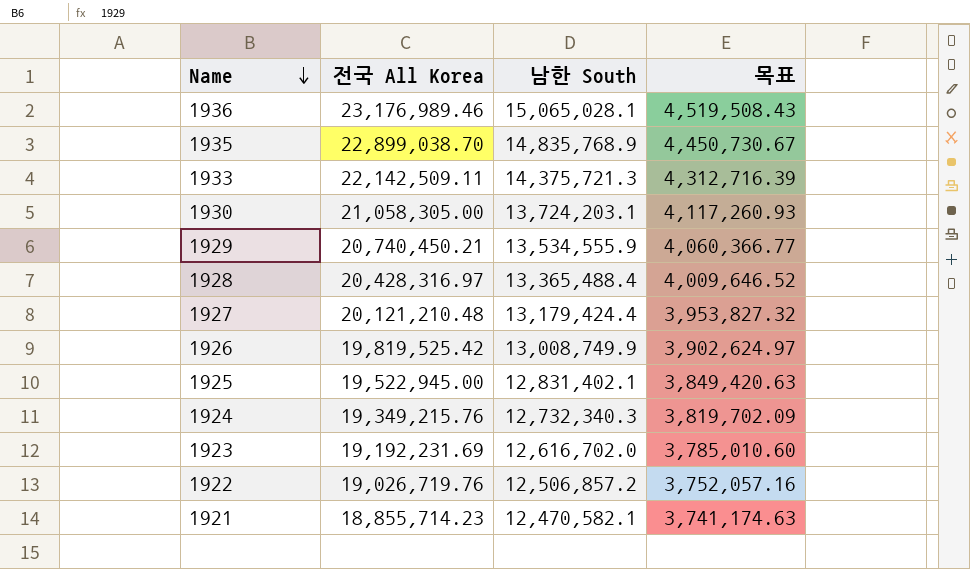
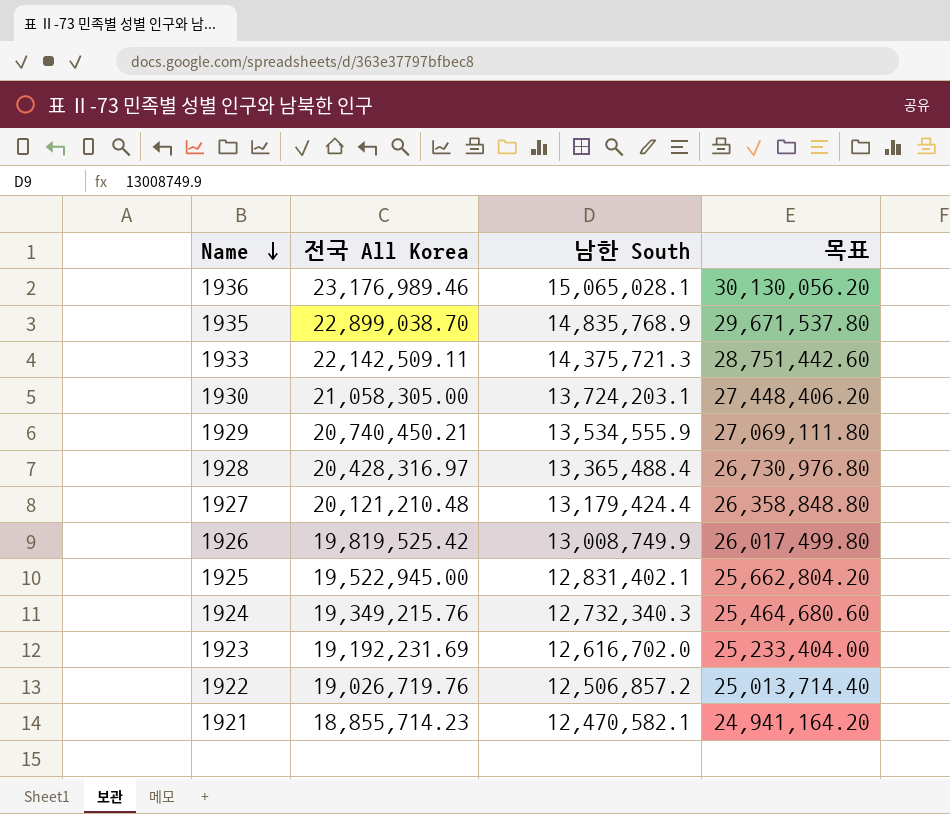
column 목표 | formula: [남한 South] * 0.3 -> [남한 South] * 2

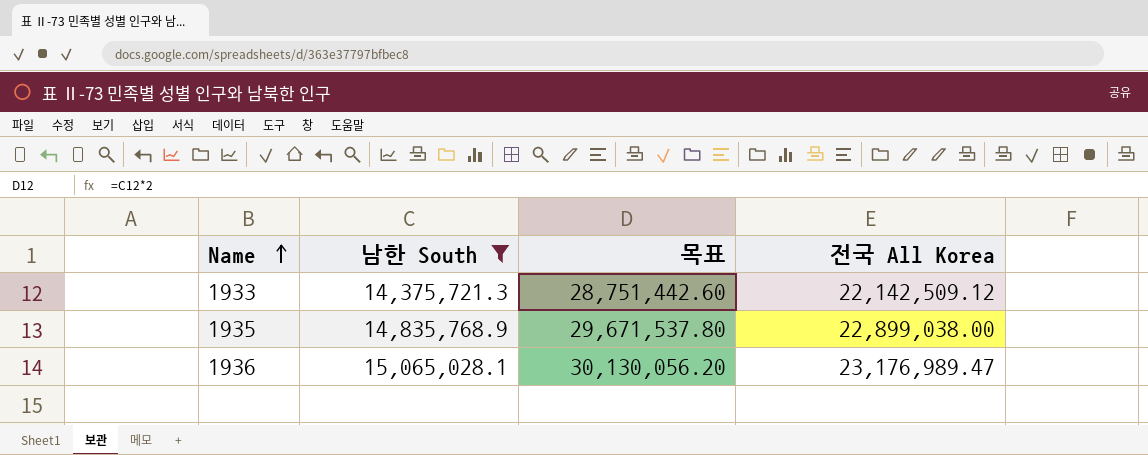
filter: none -> 남한 South >= 14,375,721.3
row order: Name descending -> Name ascending
column 전국 All Korea | position: 2 -> 4
1933 | 전국 All Korea: 22,142,509.11 -> 22,142,509.12
1935 | 전국 All Korea: 22,899,038.70 -> 22,899,038.00
1936 | 전국 All Korea: 23,176,989.46 -> 23,176,989.47

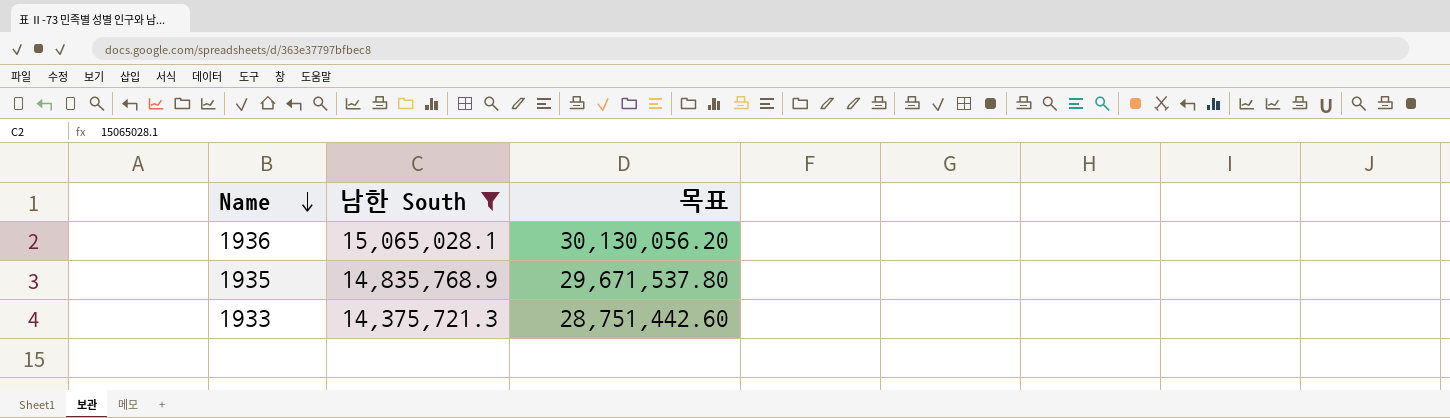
row order: Name ascending -> Name descending
column 전국 All Korea | position: 4 -> none

